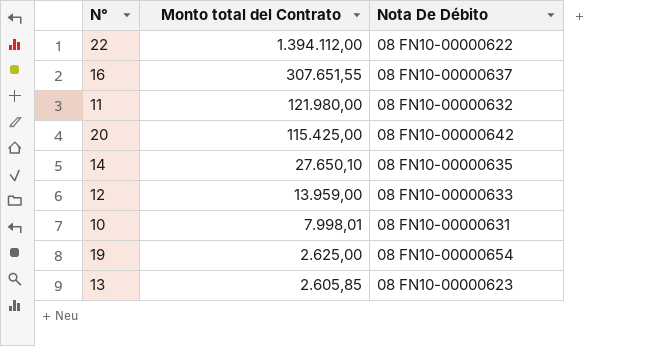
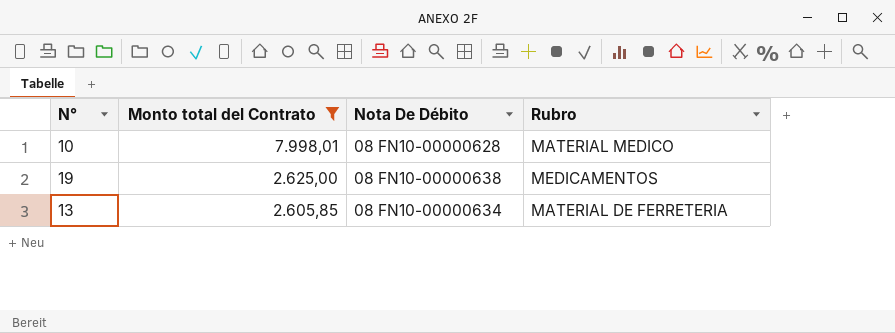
filter: none -> Monto total del Contrato <= 7.998,01
column Rubro | position: none -> 4
10 | Nota De Débito: 08 FN10-00000631 -> 08 FN10-00000628
19 | Nota De Débito: 08 FN10-00000654 -> 08 FN10-00000638
13 | Nota De Débito: 08 FN10-00000623 -> 08 FN10-00000634

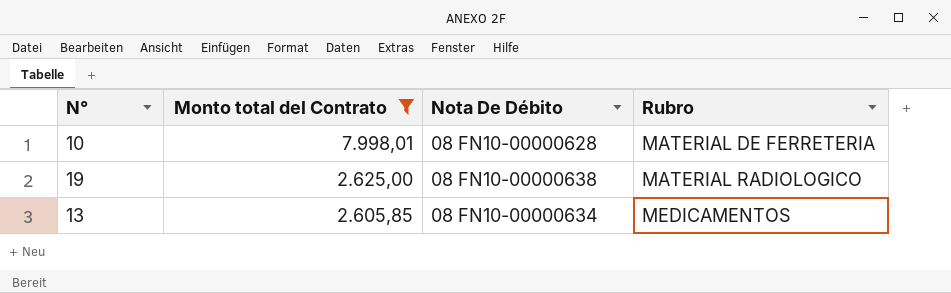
10 | Rubro: MATERIAL MEDICO -> MATERIAL DE FERRETERIA
19 | Rubro: MEDICAMENTOS -> MATERIAL RADIOLOGICO
13 | Rubro: MATERIAL DE FERRETERIA -> MEDICAMENTOS

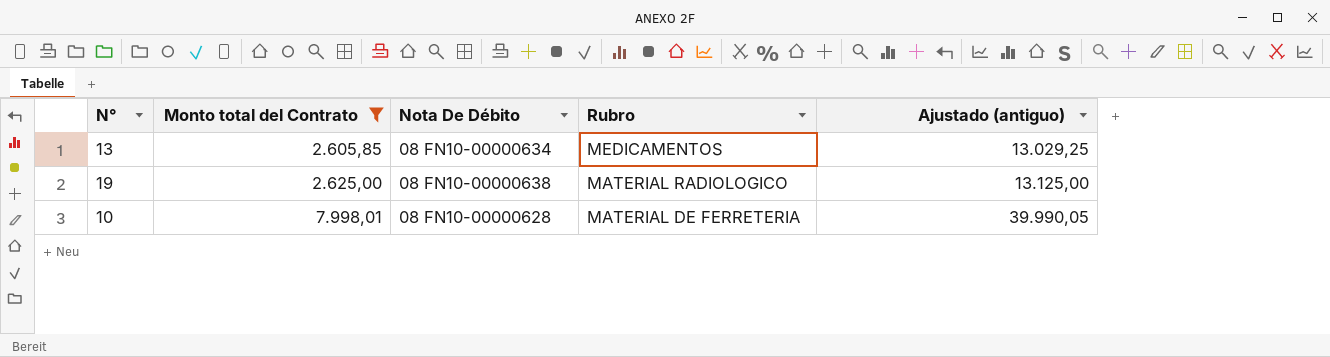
row order: Monto total del Contrato descending -> Monto total del Contrato ascending
column Ajustado (antiguo) | formula: none -> [Monto total del Contrato] * 5

